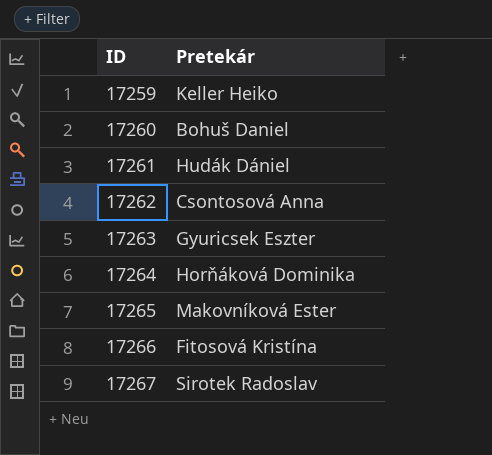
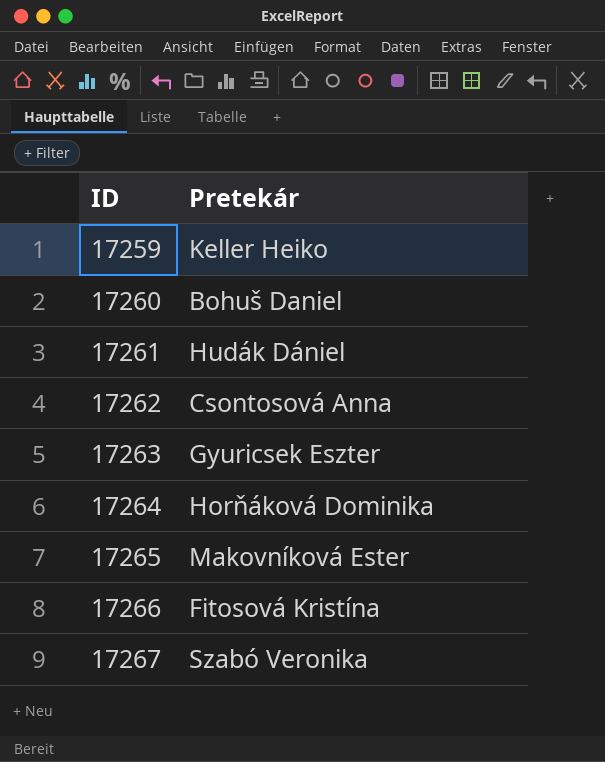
17267 | Pretekár: Sirotek Radoslav -> Szabó Veronika

